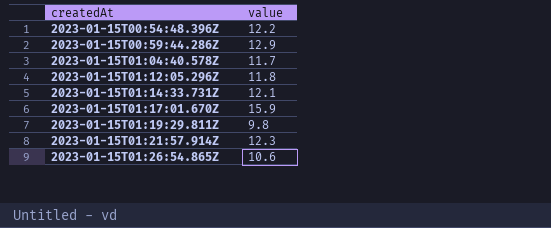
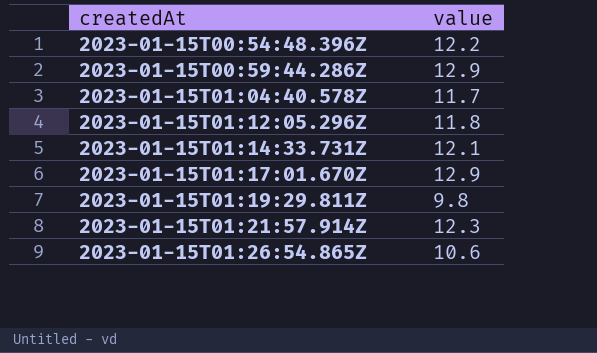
2023-01-15T01:17:01.670Z | value: 15.9 -> 12.9

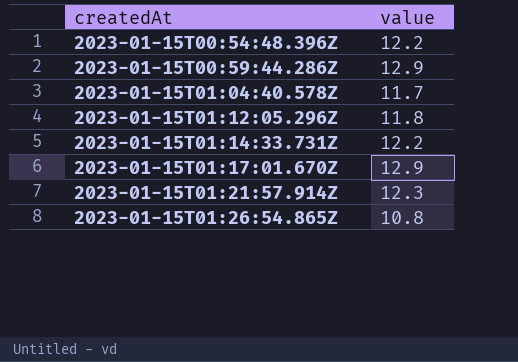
row 2023-01-15T01:19:29.811Z: 9.8 -> none
2023-01-15T01:14:33.731Z | value: 12.1 -> 12.2
2023-01-15T01:26:54.865Z | value: 10.6 -> 10.8

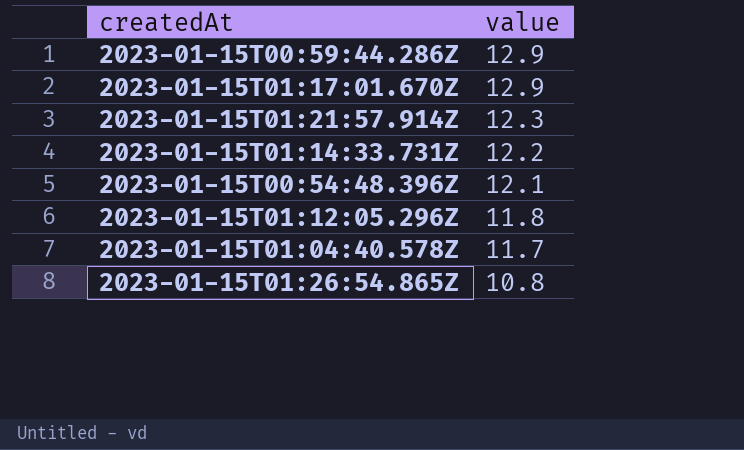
row order: createdAt ascending -> value descending
2023-01-15T00:54:48.396Z | value: 12.2 -> 12.1

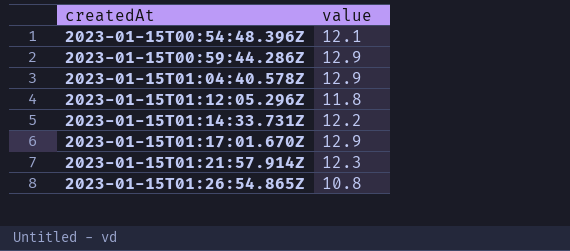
row order: value descending -> createdAt ascending
2023-01-15T01:04:40.578Z | value: 11.7 -> 12.9

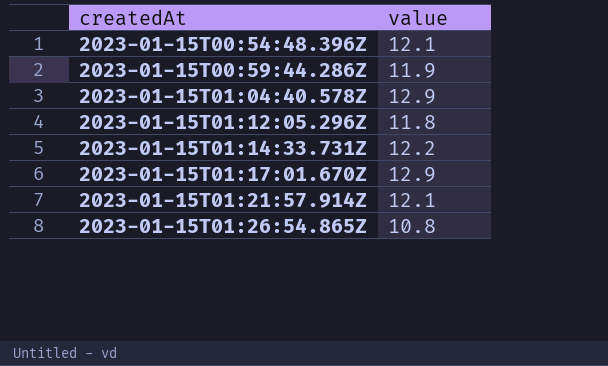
2023-01-15T00:59:44.286Z | value: 12.9 -> 11.9
2023-01-15T01:21:57.914Z | value: 12.3 -> 12.1

